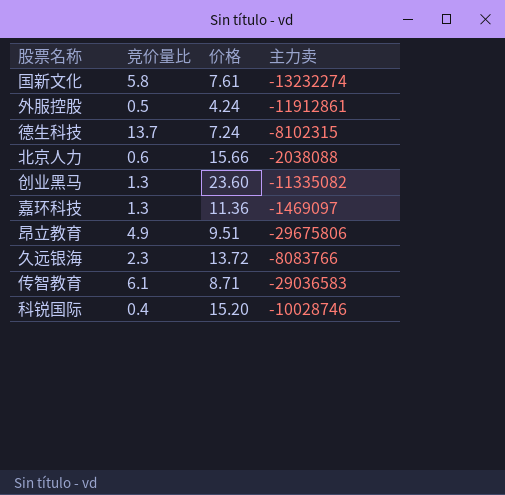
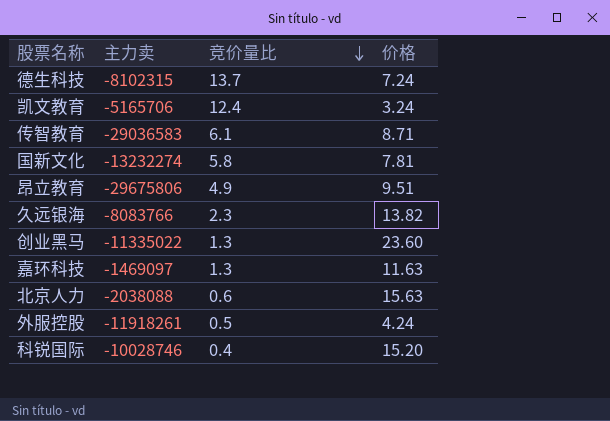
row order: none -> 竞价量比 descending
column 主力卖 | position: 4 -> 2
row 凯文教育: none -> -5165706 | 12.4 | 3.24
国新文化 | 价格: 7.61 -> 7.81
久远银海 | 价格: 13.72 -> 13.82
创业黑马 | 主力卖: -11335082 -> -11335022
嘉环科技 | 价格: 11.36 -> 11.63
北京人力 | 价格: 15.66 -> 15.63
外服控股 | 主力卖: -11912861 -> -11918261

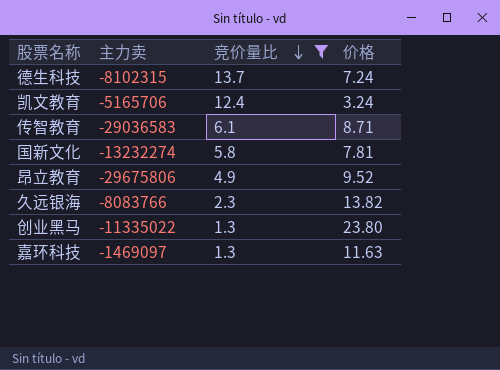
filter: none -> 竞价量比 >= 1.3
昂立教育 | 价格: 9.51 -> 9.52
创业黑马 | 价格: 23.60 -> 23.80

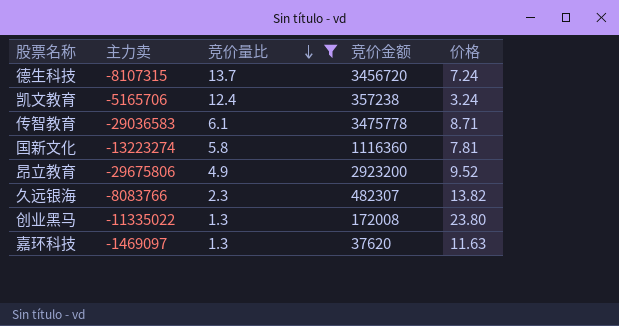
column 竞价金额 | position: none -> 4
德生科技 | 主力卖: -8102315 -> -8107315
国新文化 | 主力卖: -13232274 -> -13223274

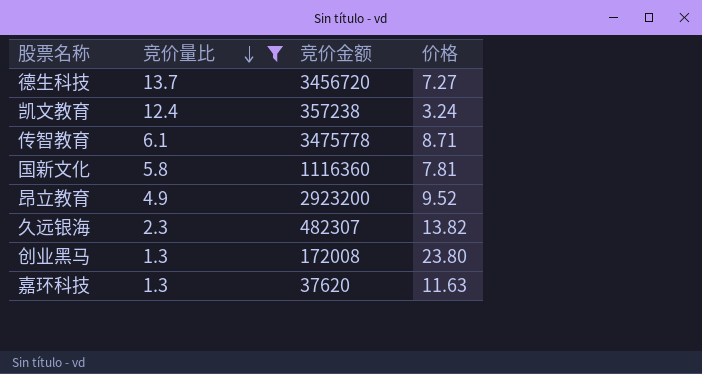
column 主力卖 | position: 2 -> none
德生科技 | 价格: 7.24 -> 7.27

